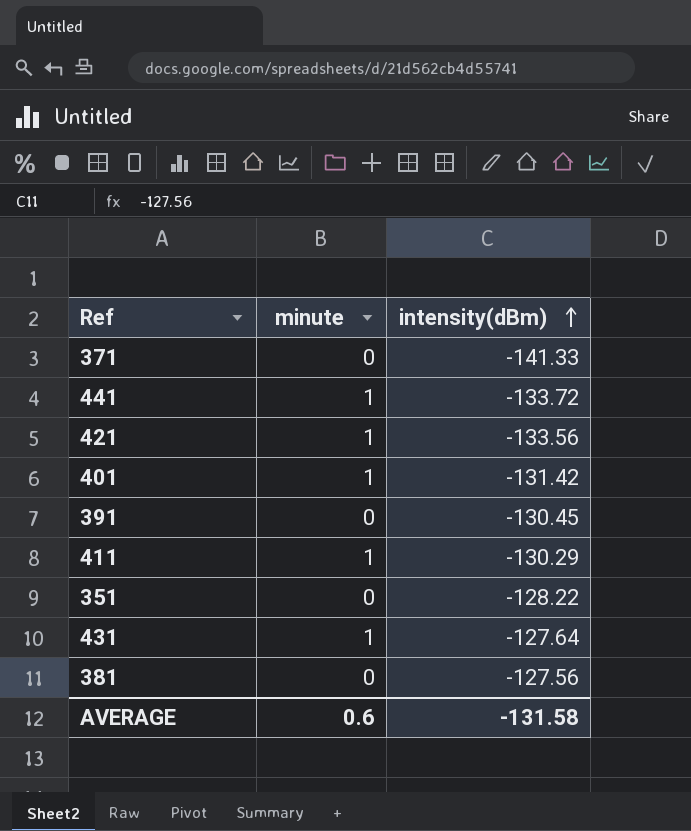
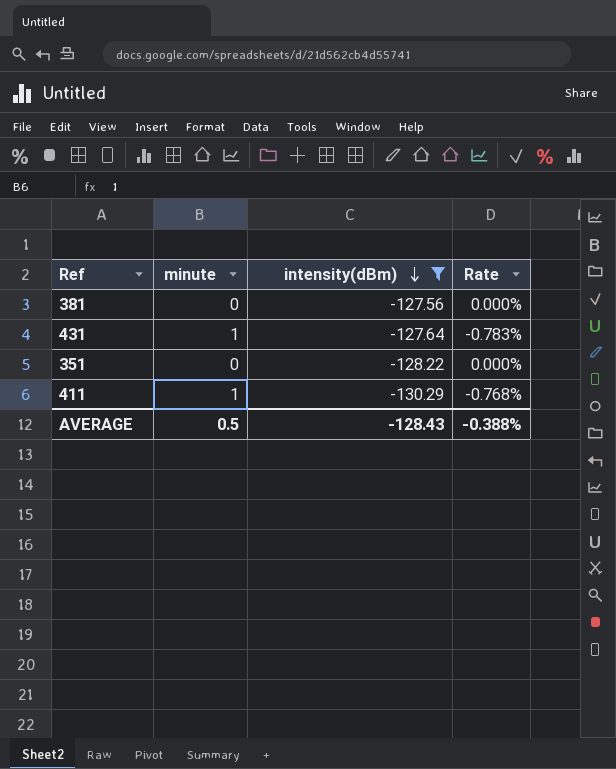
filter: none -> intensity(dBm) >= -130.29
row order: intensity(dBm) ascending -> intensity(dBm) descending
column Rate | formula: none -> [minute] / [intensity(dBm)]
AVERAGE | minute: 0.6 -> 0.5
AVERAGE | intensity(dBm): -131.58 -> -128.43

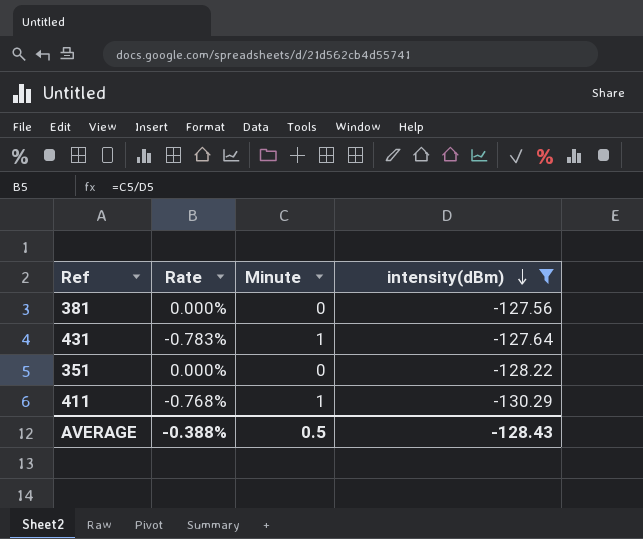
column Rate | position: 4 -> 2
column name: minute -> Minute

